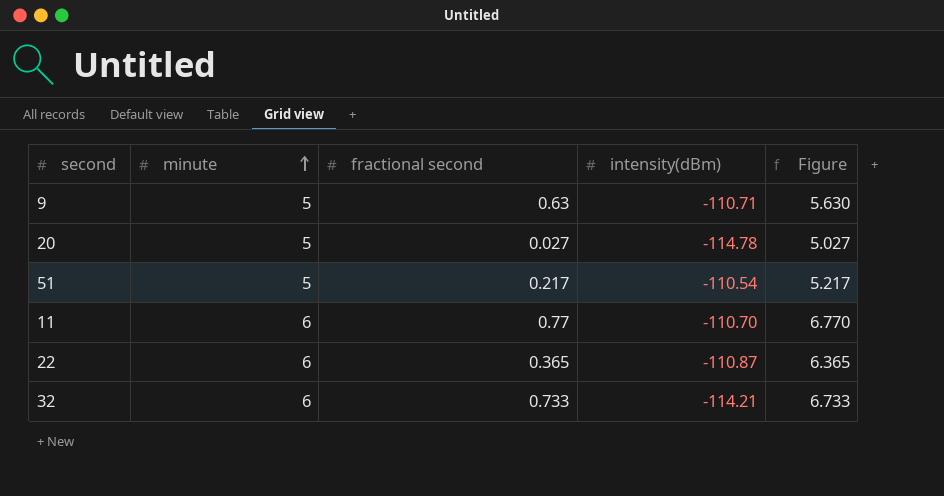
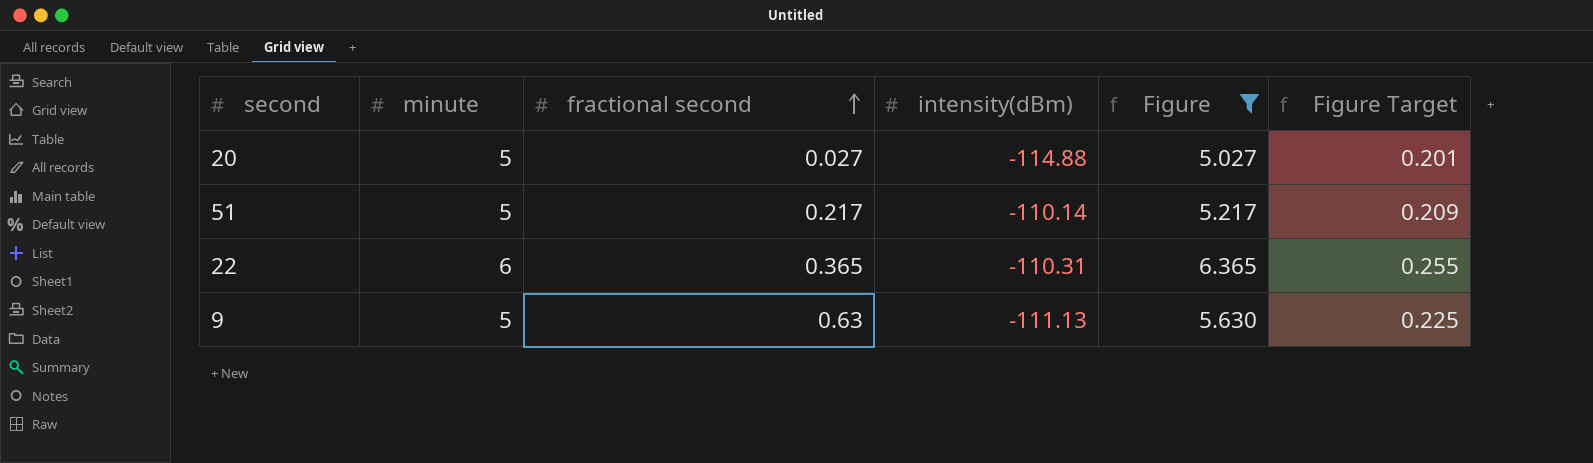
filter: none -> Figure <= 6.365
row order: minute ascending -> fractional second ascending
column Figure Target | formula: none -> [Figure] * 0.04
20 | intensity(dBm): -114.78 -> -114.88
51 | intensity(dBm): -110.54 -> -110.14
22 | intensity(dBm): -110.87 -> -110.31
9 | intensity(dBm): -110.71 -> -111.13

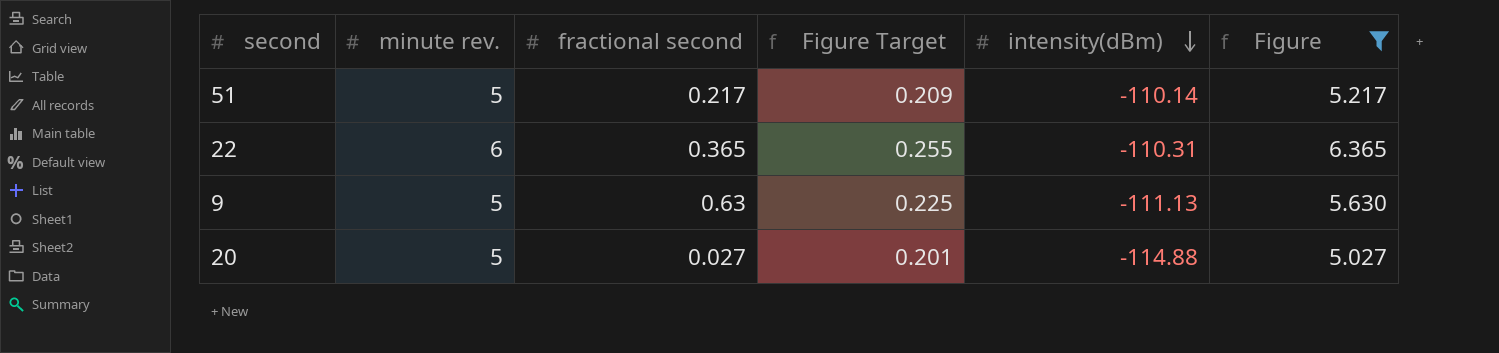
row order: fractional second ascending -> intensity(dBm) descending
column name: minute -> minute rev.
column Figure Target | position: 6 -> 4

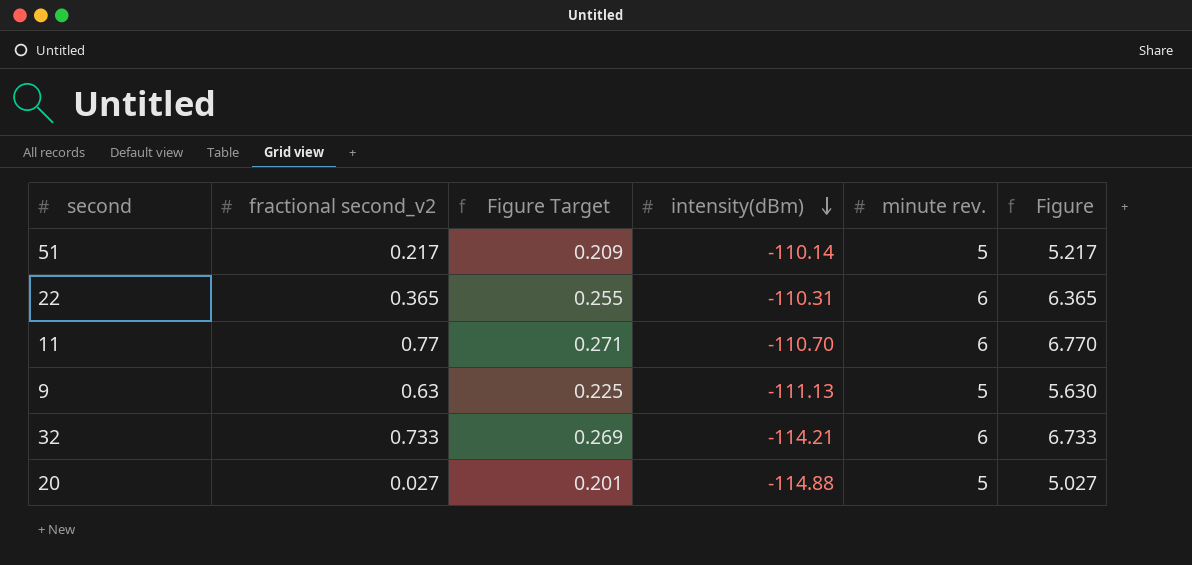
filter: Figure <= 6.365 -> none
column name: fractional second -> fractional second_v2
column minute rev. | position: 2 -> 5

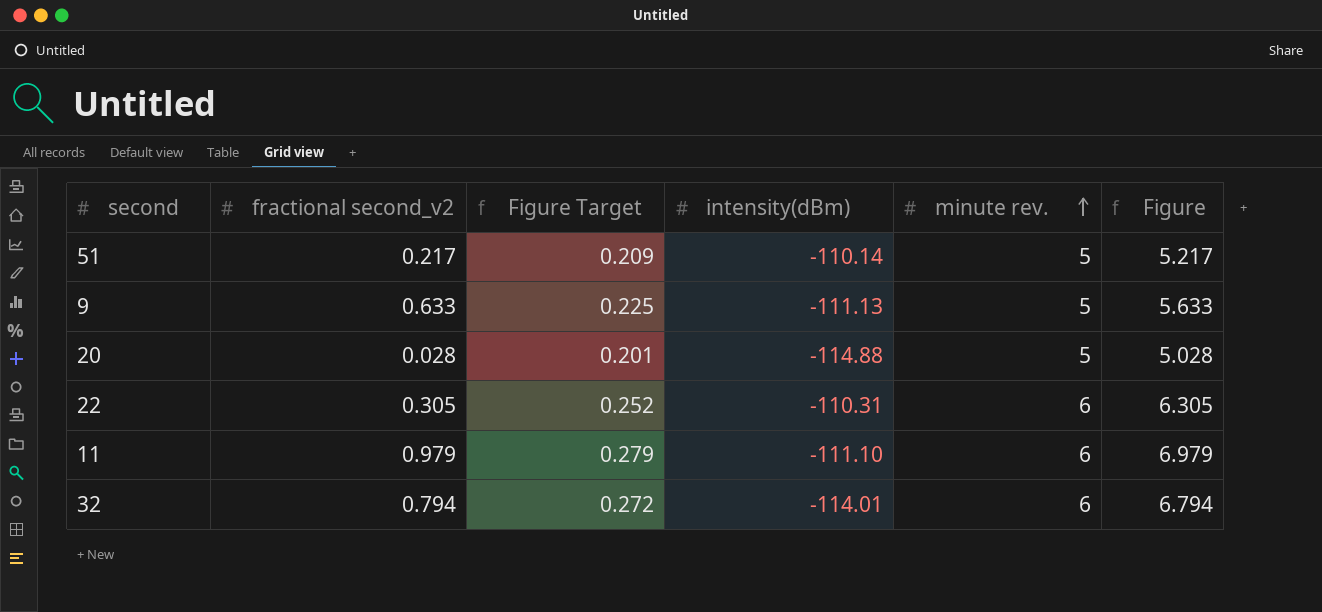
row order: intensity(dBm) descending -> minute rev. ascending
9 | fractional second_v2: 0.63 -> 0.633
9 | Figure: 5.630 -> 5.633
20 | fractional second_v2: 0.027 -> 0.028
20 | Figure: 5.027 -> 5.028
22 | fractional second_v2: 0.365 -> 0.305
22 | Figure Target: 0.255 -> 0.252
22 | Figure: 6.365 -> 6.305
11 | fractional second_v2: 0.77 -> 0.979
11 | Figure Target: 0.271 -> 0.279
11 | intensity(dBm): -110.70 -> -111.10
11 | Figure: 6.770 -> 6.979
32 | fractional second_v2: 0.733 -> 0.794
32 | Figure Target: 0.269 -> 0.272
32 | intensity(dBm): -114.21 -> -114.01
32 | Figure: 6.733 -> 6.794

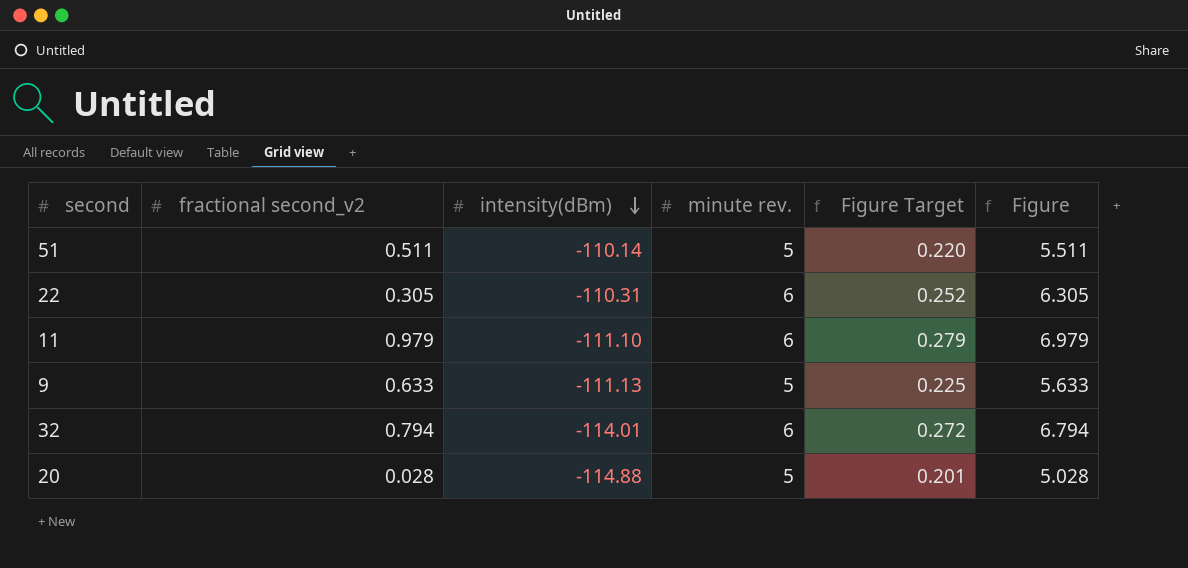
row order: minute rev. ascending -> intensity(dBm) descending
column Figure Target | position: 3 -> 5
51 | fractional second_v2: 0.217 -> 0.511
51 | Figure Target: 0.209 -> 0.220
51 | Figure: 5.217 -> 5.511

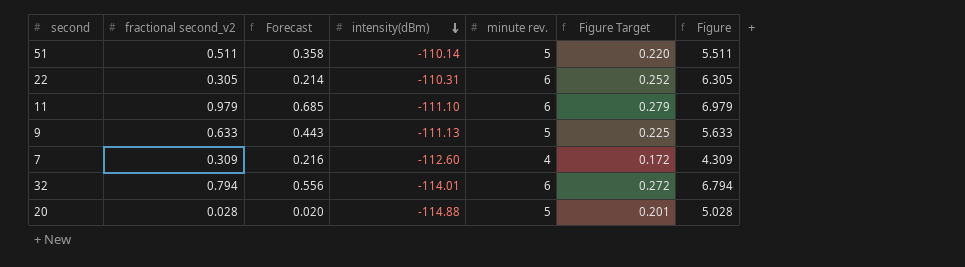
column Forecast | formula: none -> [fractional second_v2] * 0.7
row 7: none -> 0.309 | 0.216 | -112.60 | 4 | 0.172 | 4.309

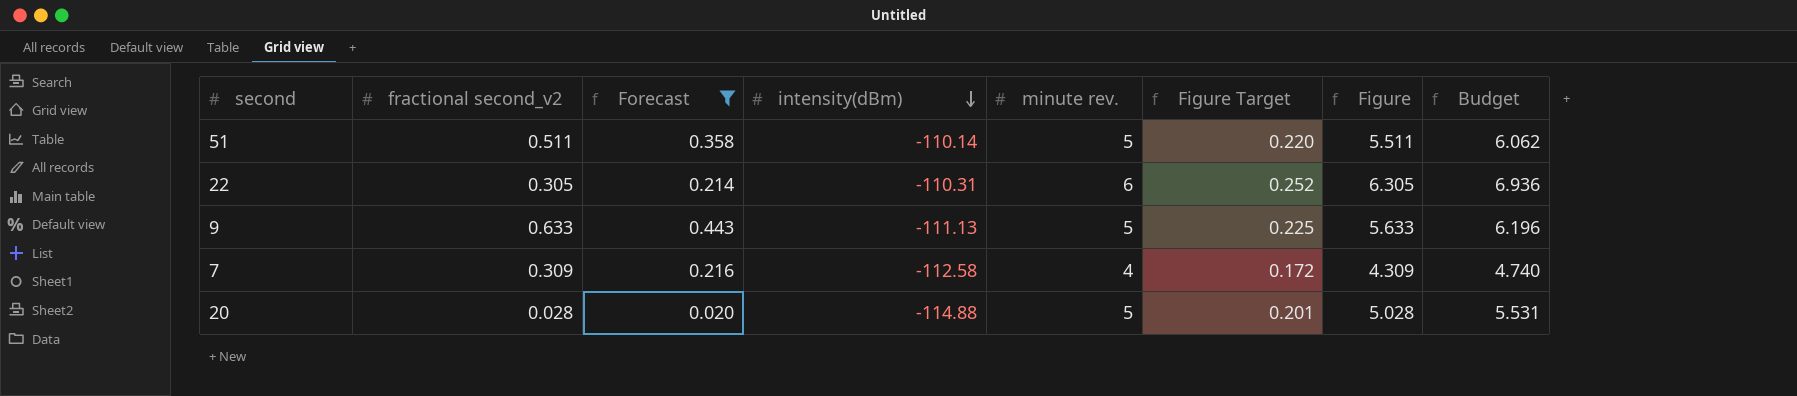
filter: none -> Forecast <= 0.443
column Budget | formula: none -> [Figure] * 1.1
7 | intensity(dBm): -112.60 -> -112.58

